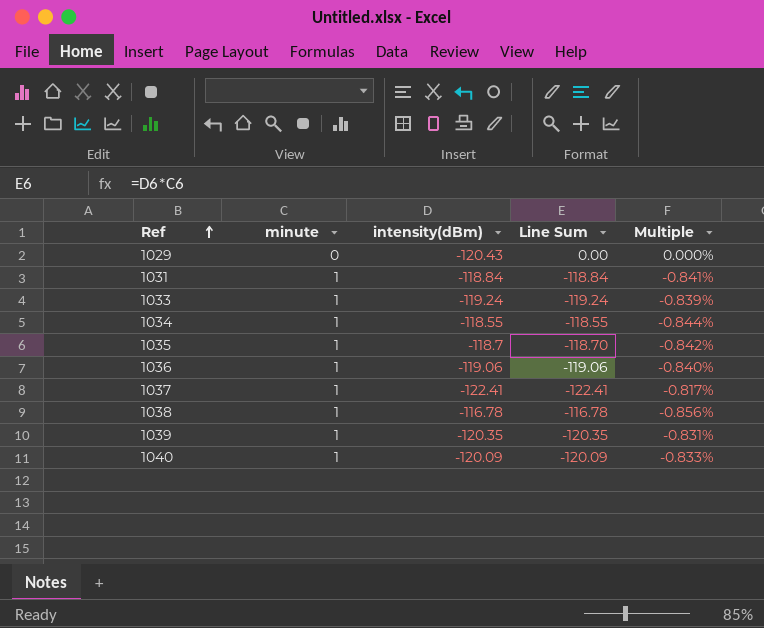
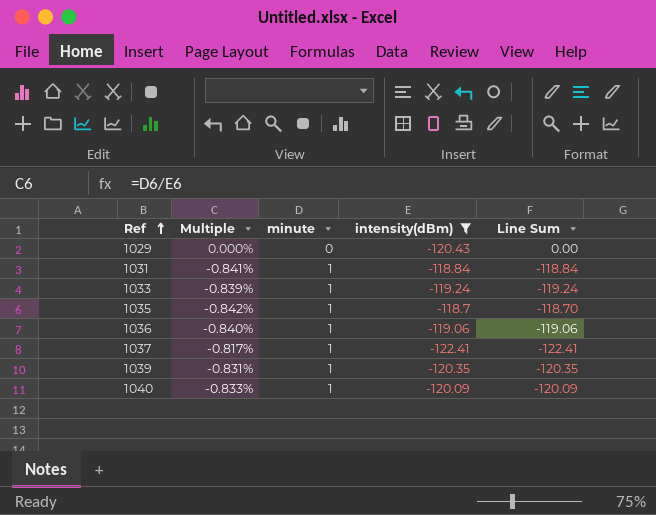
filter: none -> intensity(dBm) <= -118.7
column Multiple | position: 5 -> 2

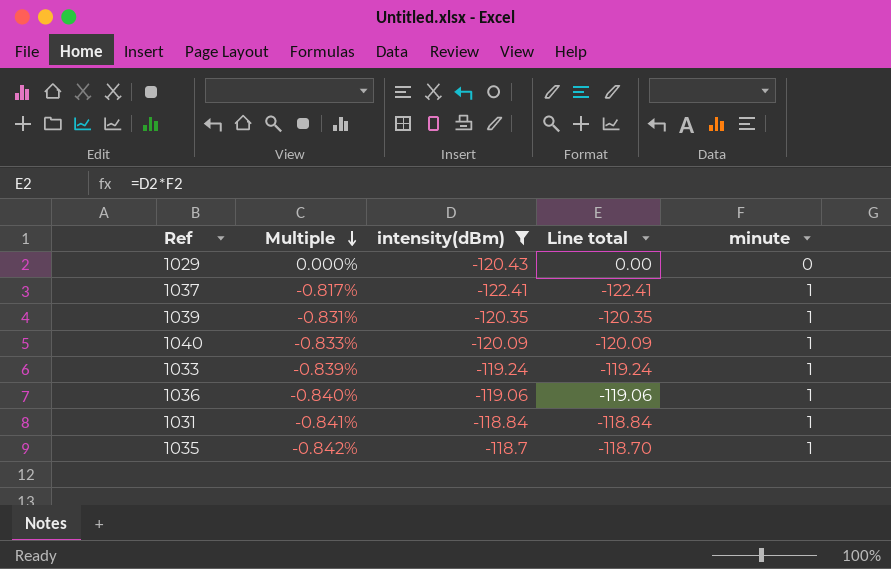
row order: Ref ascending -> Multiple descending
column name: Line Sum -> Line total
column minute | position: 3 -> 5

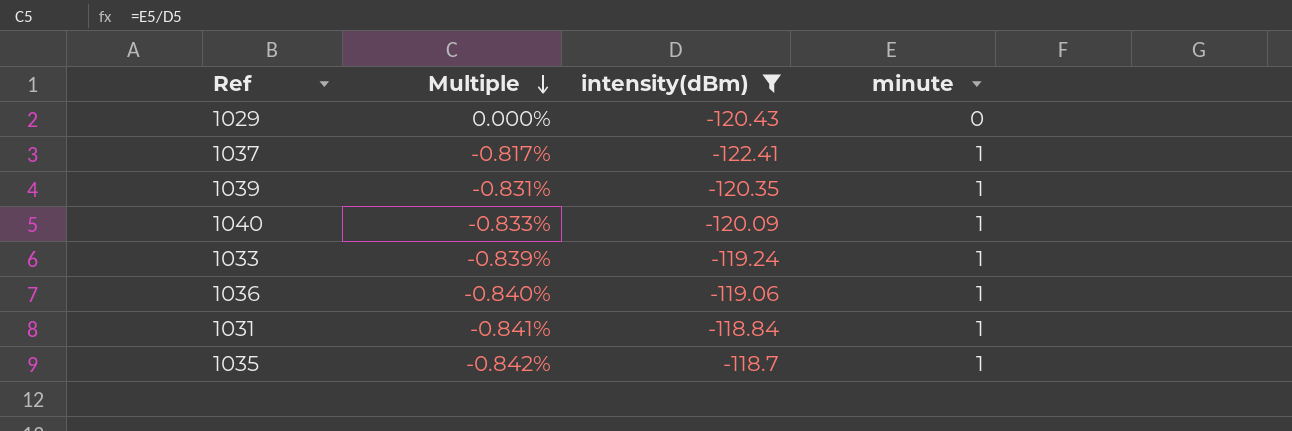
column Line total | formula: [intensity(dBm)] * [minute] -> none

